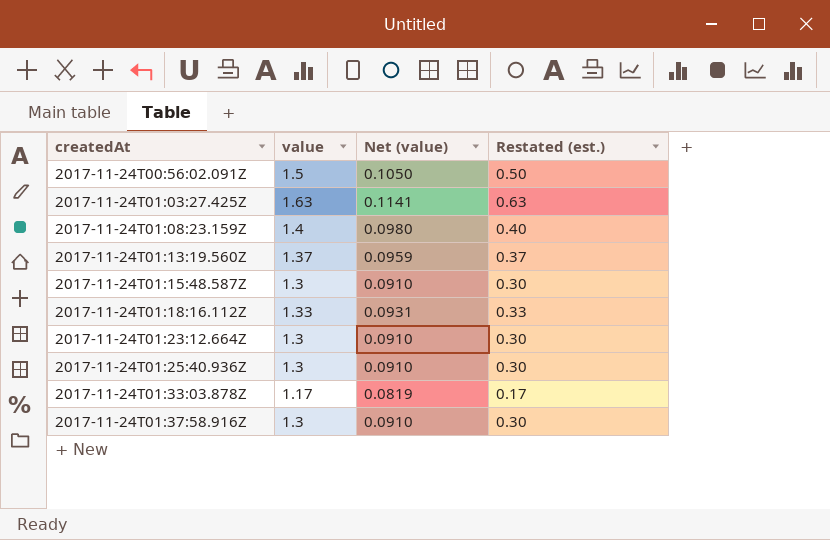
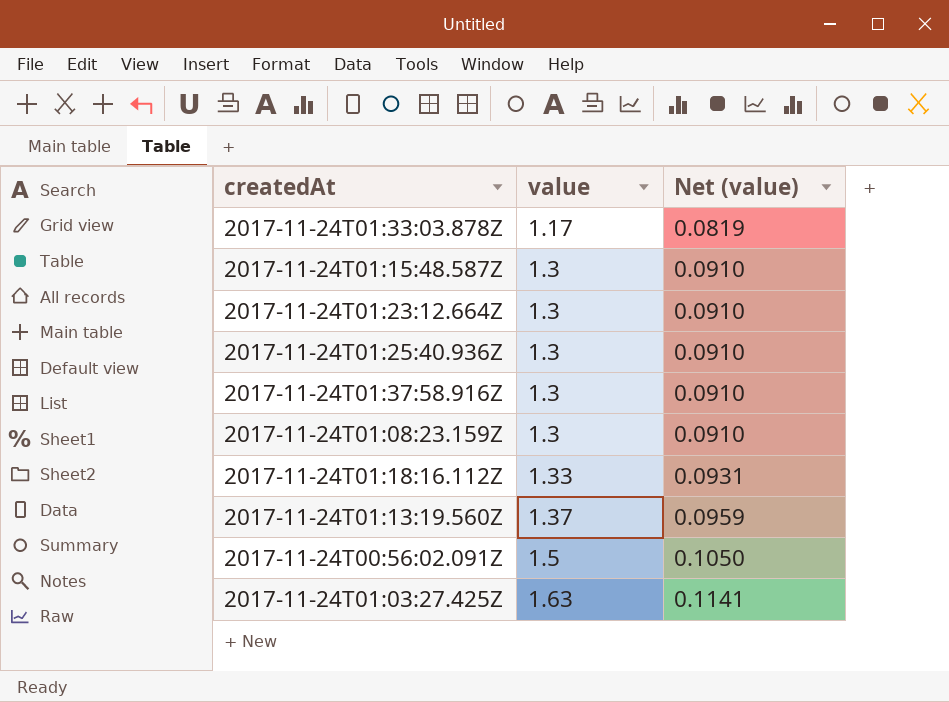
row order: createdAt ascending -> value ascending
column Restated (est.) | formula: [value] - 1 -> none
2017-11-24T01:08:23.159Z | value: 1.4 -> 1.3
2017-11-24T01:08:23.159Z | Net (value): 0.0980 -> 0.0910

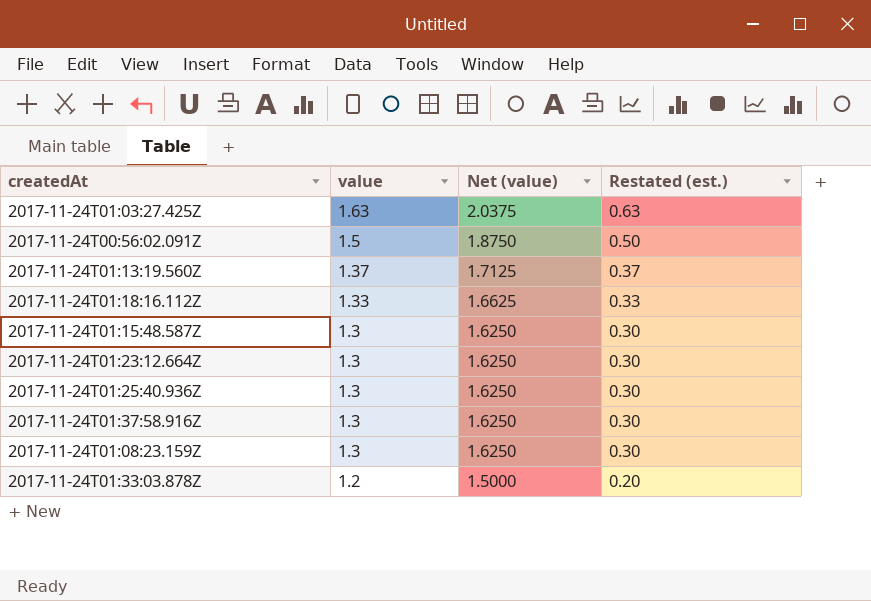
row order: value ascending -> value descending
column Net (value) | formula: [value] * 0.07 -> [value] * 1.25
column Restated (est.) | formula: none -> [value] - 1
2017-11-24T01:33:03.878Z | value: 1.17 -> 1.2

